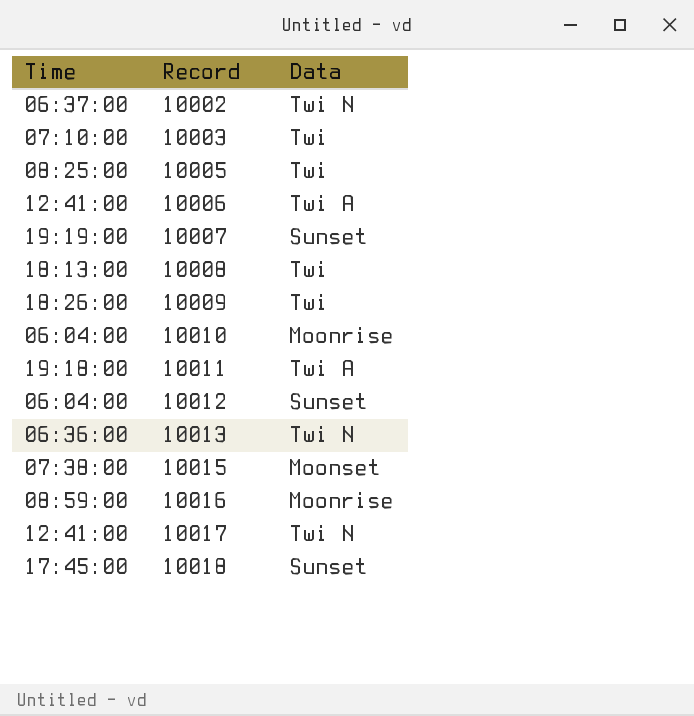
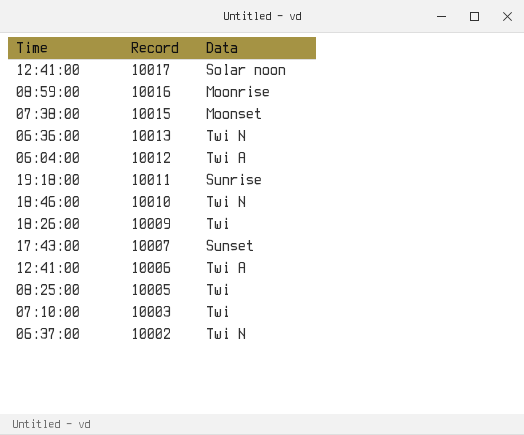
row order: Record ascending -> Record descending
row 10008: 18:13:00 | Twi -> none
row 10018: 17:45:00 | Sunset -> none
10017 | Data: Twi N -> Solar noon
10012 | Data: Sunset -> Twi A
10011 | Data: Twi A -> Sunrise
10010 | Time: 06:04:00 -> 18:46:00
10010 | Data: Moonrise -> Twi N
10007 | Time: 19:19:00 -> 17:43:00

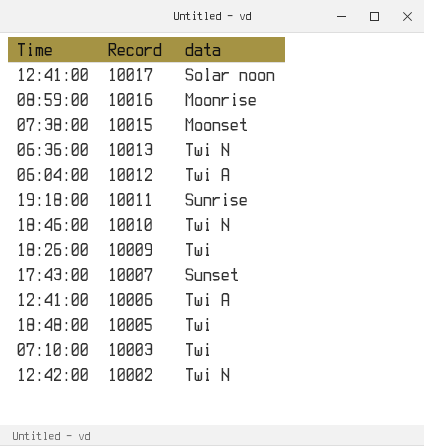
column name: Data -> data
10005 | Time: 08:25:00 -> 18:48:00
10002 | Time: 06:37:00 -> 12:42:00

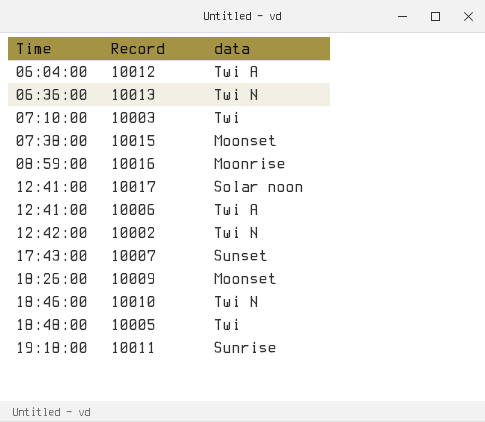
row order: Record descending -> Time ascending
10009 | data: Twi -> Moonset

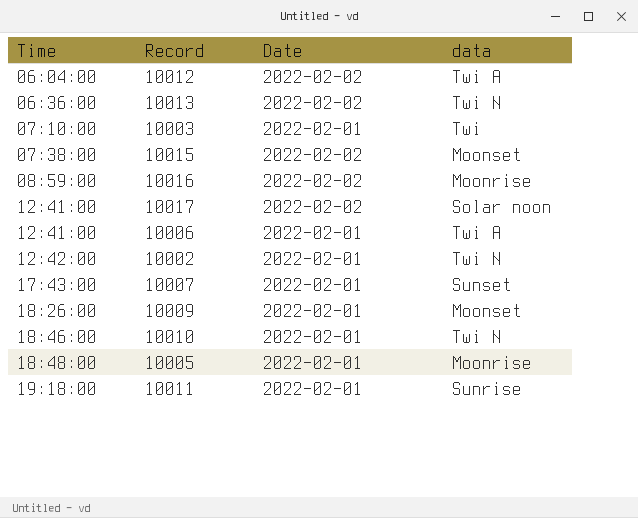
column Date | position: none -> 3
10005 | data: Twi -> Moonrise

